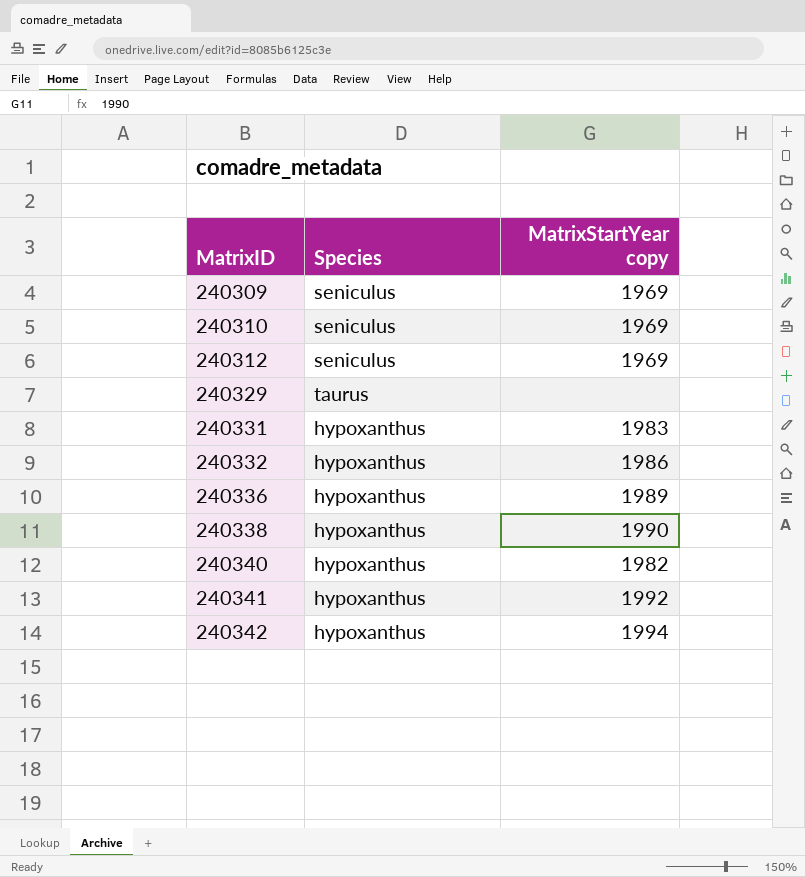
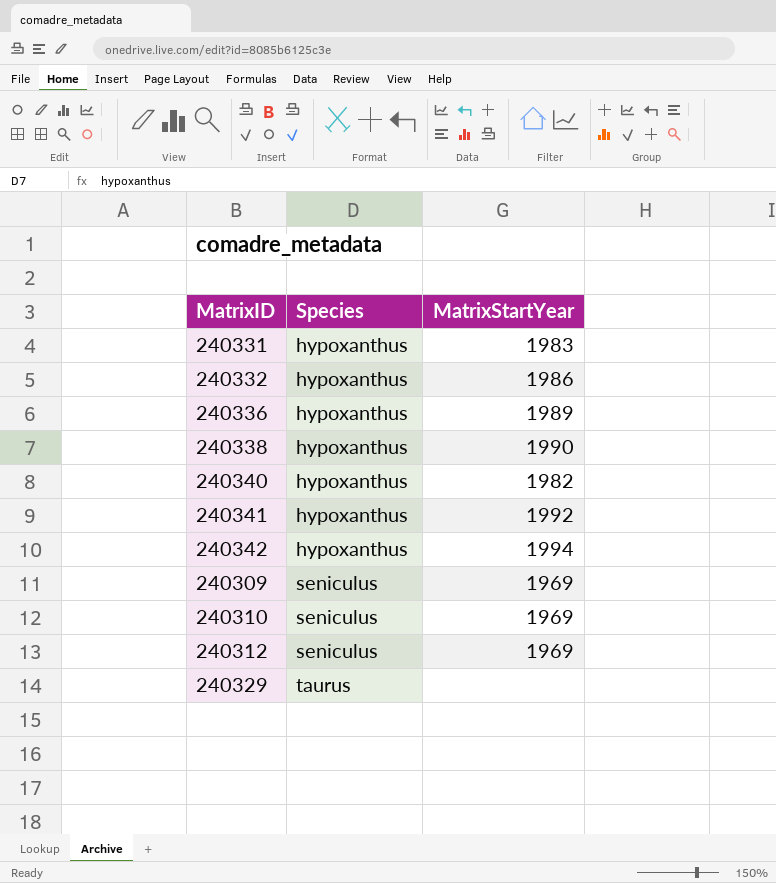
row order: MatrixID ascending -> Species ascending
column name: MatrixStartYear copy -> MatrixStartYear

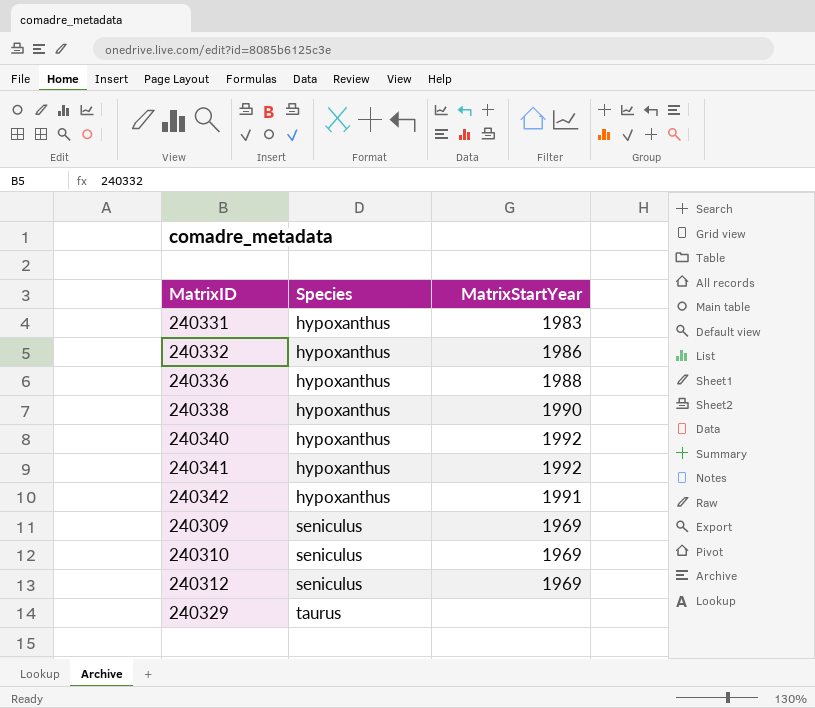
240336 | MatrixStartYear: 1989 -> 1988
240340 | MatrixStartYear: 1982 -> 1992
240342 | MatrixStartYear: 1994 -> 1991

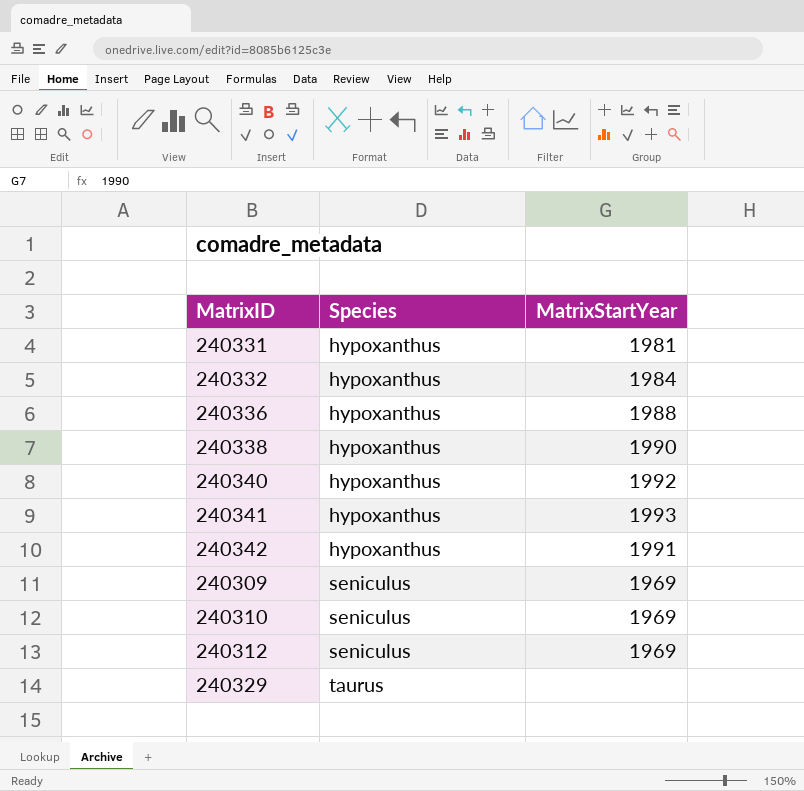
240331 | MatrixStartYear: 1983 -> 1981
240332 | MatrixStartYear: 1986 -> 1984
240341 | MatrixStartYear: 1992 -> 1993

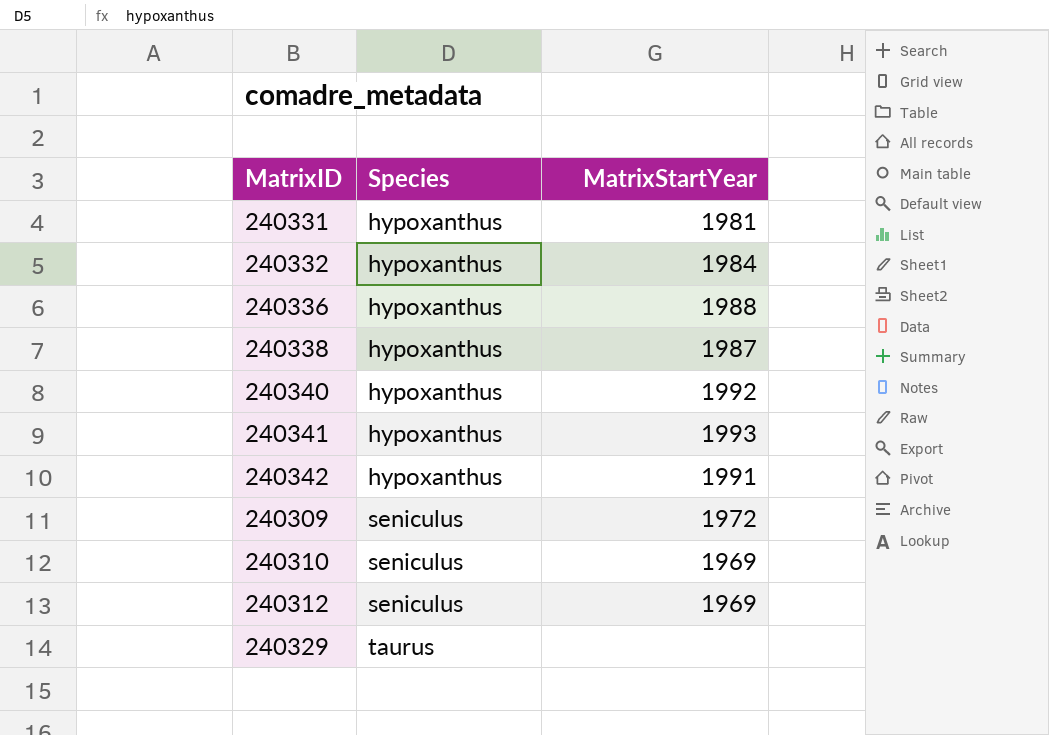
240338 | MatrixStartYear: 1990 -> 1987
240309 | MatrixStartYear: 1969 -> 1972

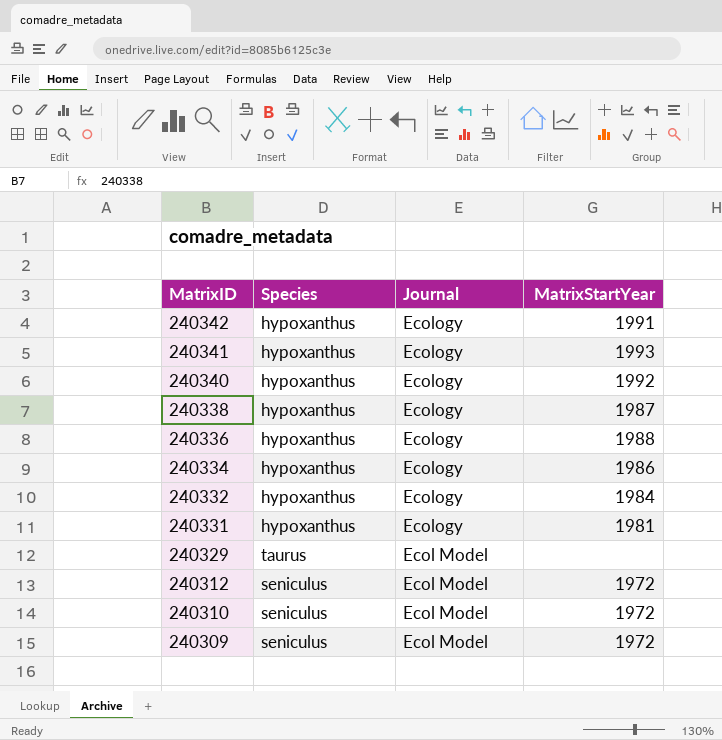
row order: Species ascending -> MatrixID descending
column Journal | position: none -> 3
row 240334: none -> hypoxanthus | Ecology | 1986
240312 | MatrixStartYear: 1969 -> 1972
240310 | MatrixStartYear: 1969 -> 1972

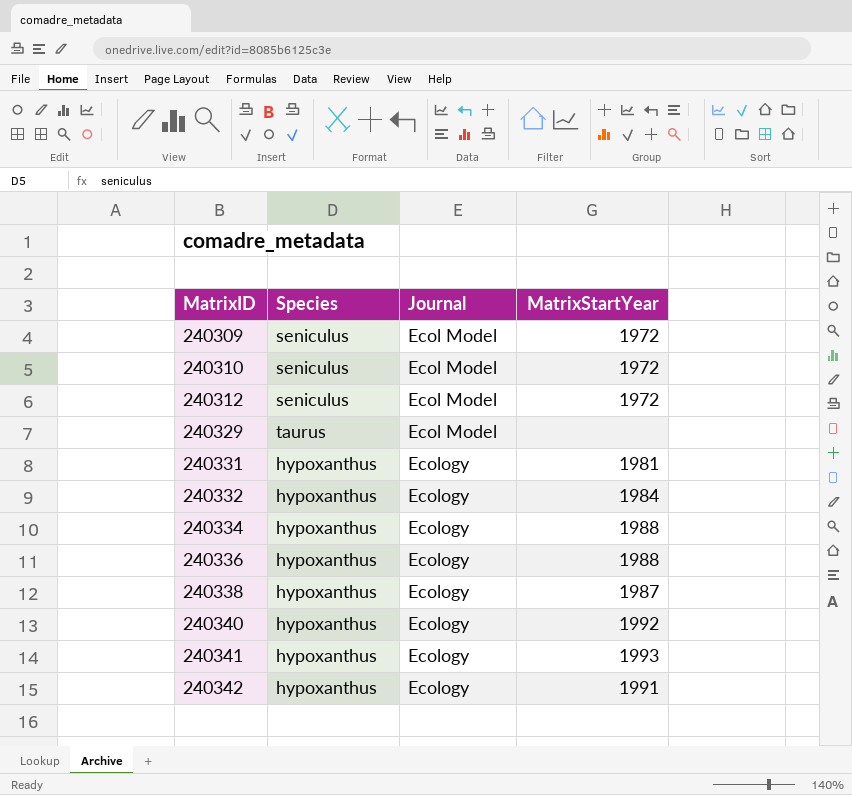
row order: MatrixID descending -> MatrixID ascending
240334 | MatrixStartYear: 1986 -> 1988

